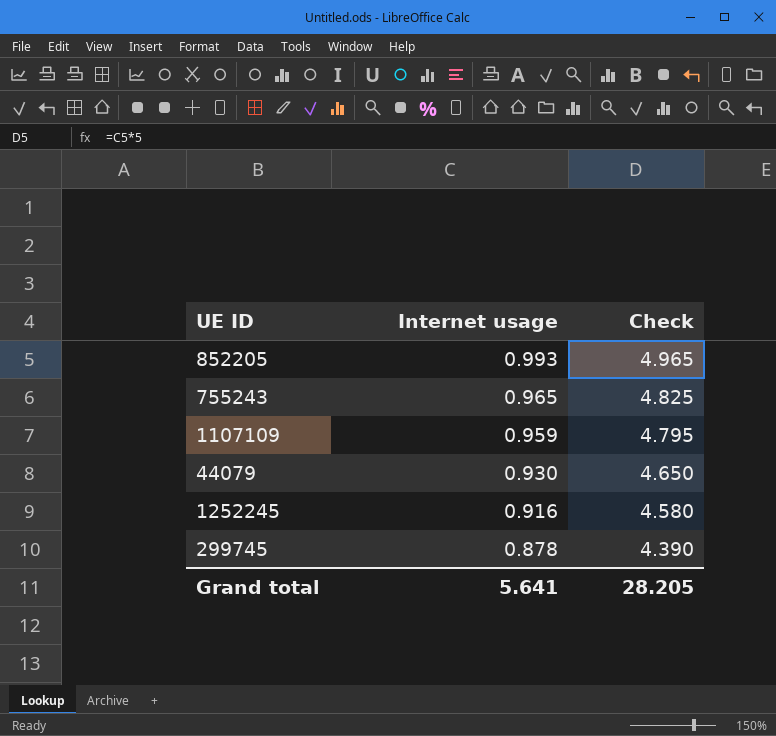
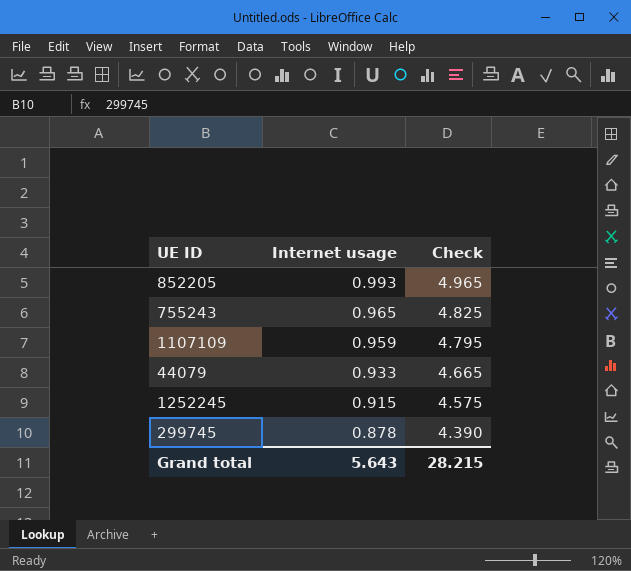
44079 | Internet usage: 0.930 -> 0.933
44079 | Check: 4.650 -> 4.665
1252245 | Internet usage: 0.916 -> 0.915
1252245 | Check: 4.580 -> 4.575
Grand total | Internet usage: 5.641 -> 5.643
Grand total | Check: 28.205 -> 28.215

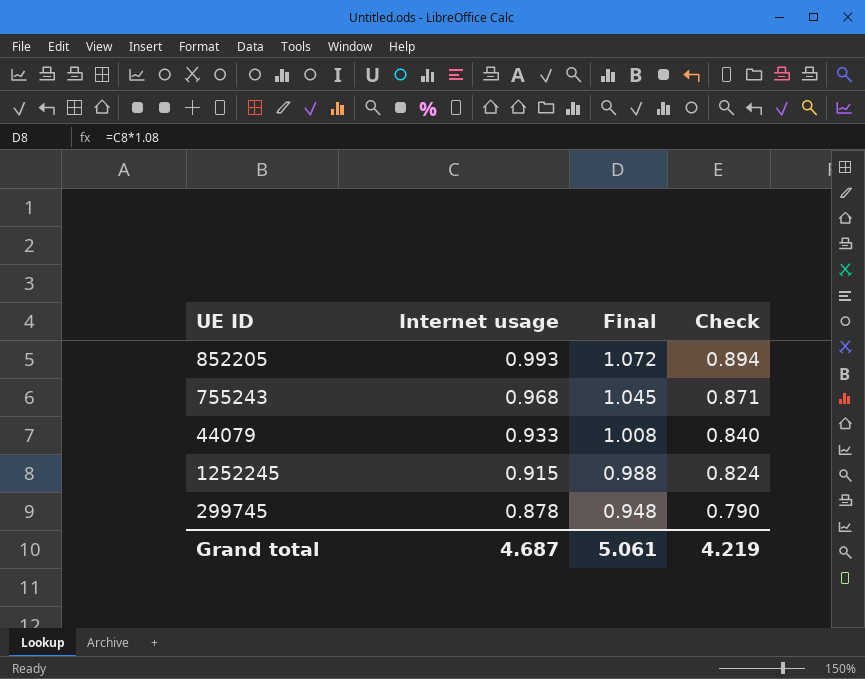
column Final | formula: none -> [Internet usage] * 1.08
column Check | formula: [Internet usage] * 5 -> [Internet usage] * 0.9
row 1107109: 0.959 | 4.795 -> none
755243 | Internet usage: 0.965 -> 0.968
Grand total | Internet usage: 5.643 -> 4.687
Grand total | Check: 28.215 -> 4.219

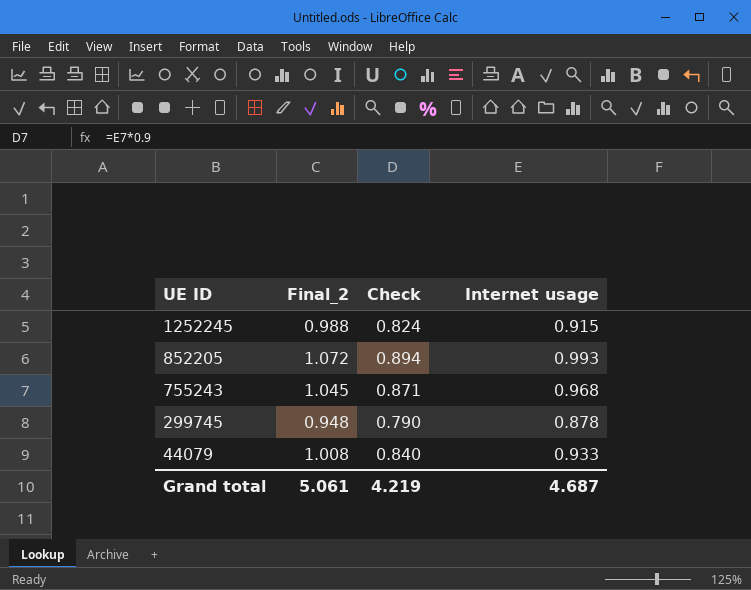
row order: Internet usage descending -> UE ID descending
column name: Final -> Final_2
column Internet usage | position: 2 -> 4

